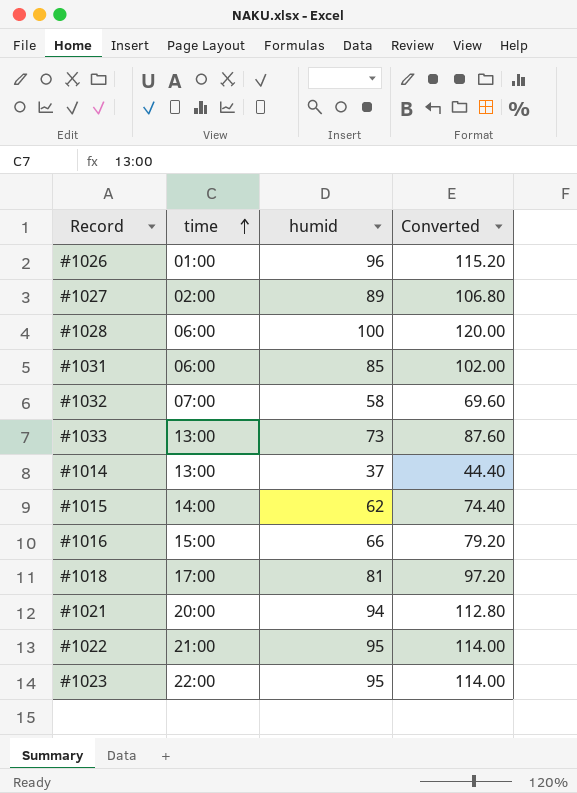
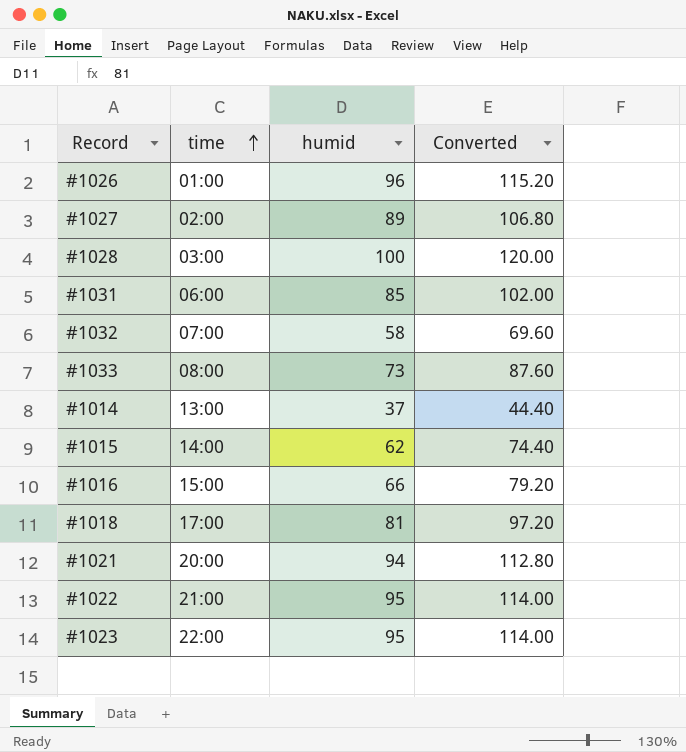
#1028 | time: 06:00 -> 03:00
#1033 | time: 13:00 -> 08:00

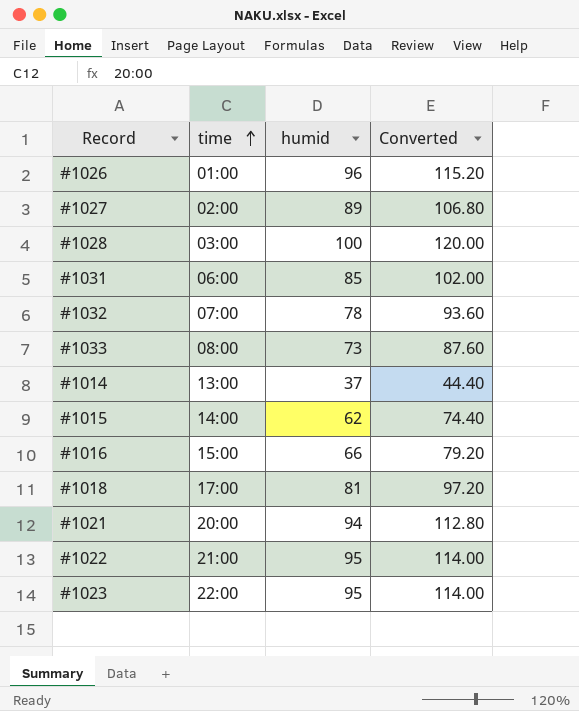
#1032 | humid: 58 -> 78
#1032 | Converted: 69.60 -> 93.60

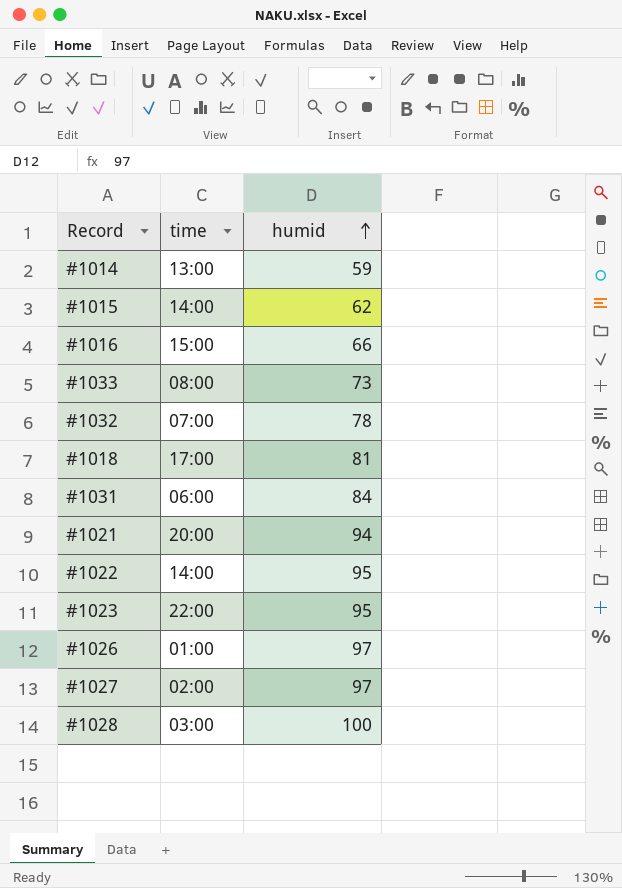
row order: time ascending -> humid ascending
column Converted | formula: [humid] * 1.2 -> none
#1014 | humid: 37 -> 59
#1031 | humid: 85 -> 84
#1022 | time: 21:00 -> 14:00
#1026 | humid: 96 -> 97
#1027 | humid: 89 -> 97

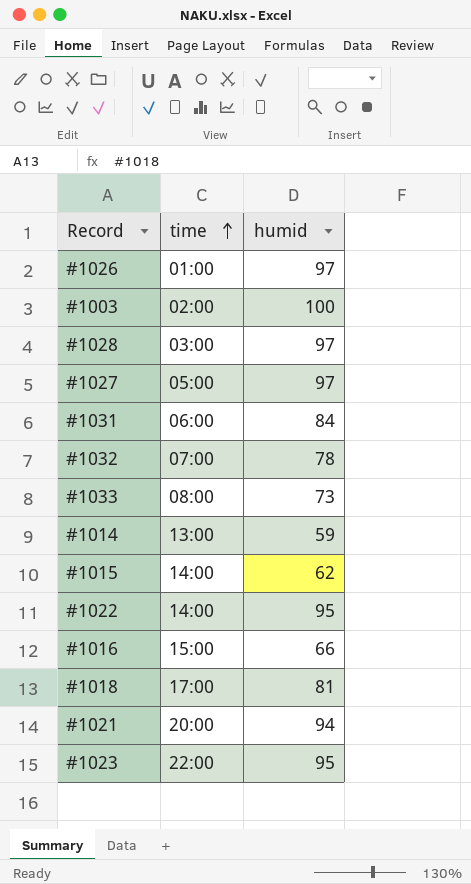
row order: humid ascending -> time ascending
row #1003: none -> 02:00 | 100
#1028 | humid: 100 -> 97
#1027 | time: 02:00 -> 05:00

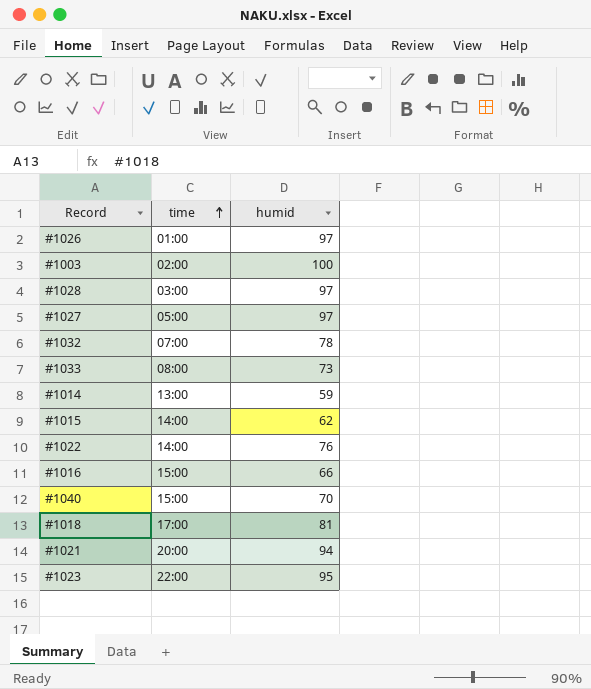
row #1031: 06:00 | 84 -> none
#1022 | humid: 95 -> 76
row #1040: none -> 15:00 | 70

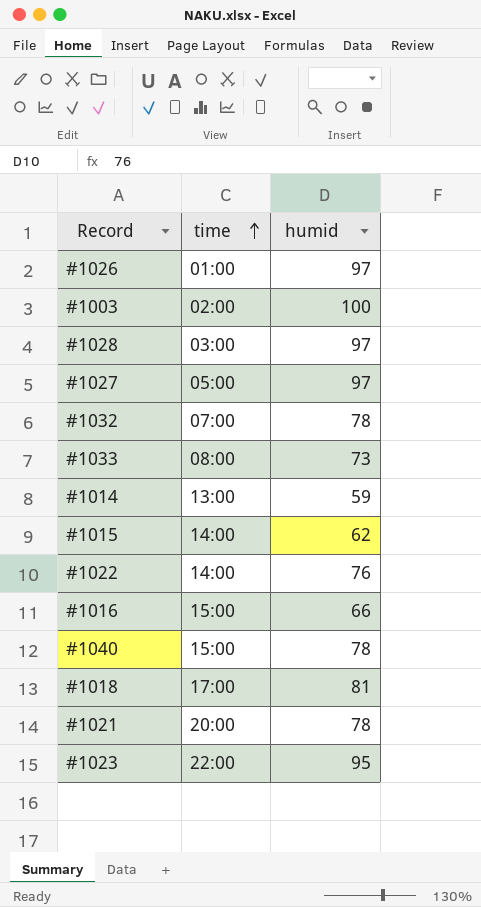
#1040 | humid: 70 -> 78
#1021 | humid: 94 -> 78

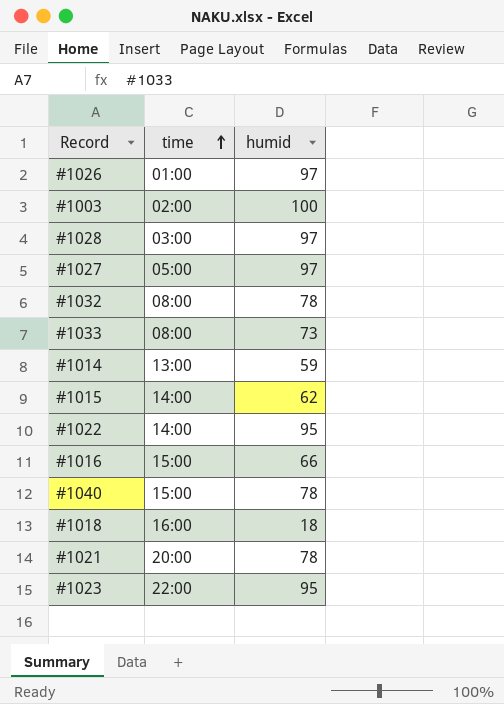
#1032 | time: 07:00 -> 08:00
#1022 | humid: 76 -> 95
#1018 | time: 17:00 -> 16:00
#1018 | humid: 81 -> 18

